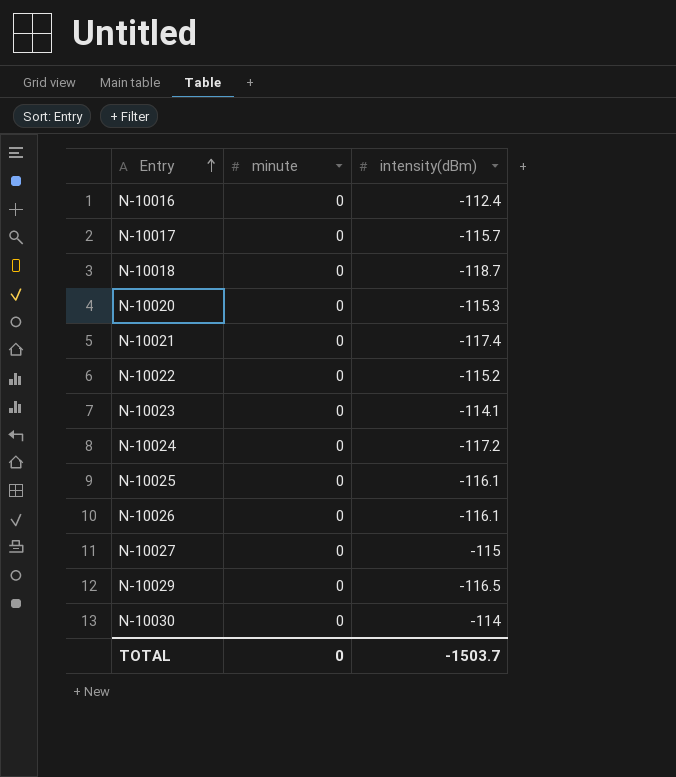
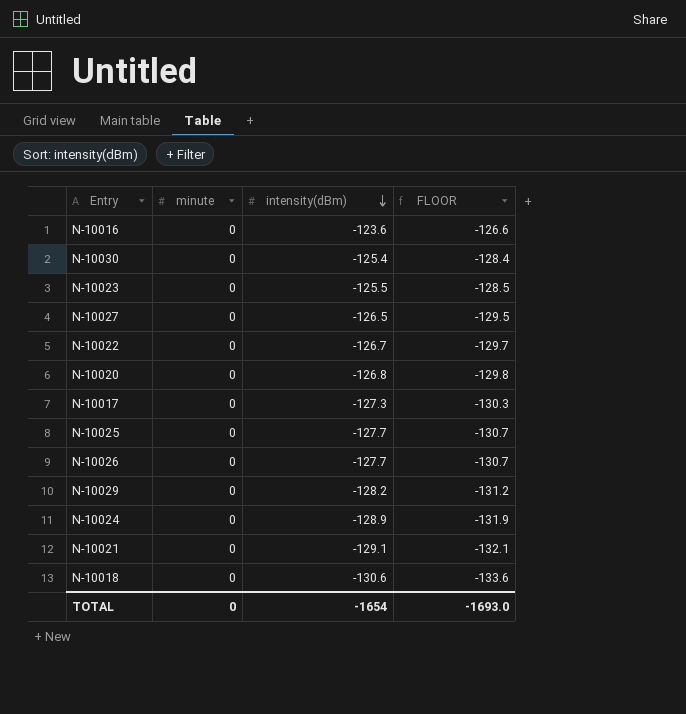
row order: Entry ascending -> intensity(dBm) descending
column FLOOR | formula: none -> [intensity(dBm)] - 3
N-10016 | intensity(dBm): -112.4 -> -123.6
N-10030 | intensity(dBm): -114 -> -125.4
N-10023 | intensity(dBm): -114.1 -> -125.5
N-10027 | intensity(dBm): -115 -> -126.5
N-10022 | intensity(dBm): -115.2 -> -126.7
N-10020 | intensity(dBm): -115.3 -> -126.8
N-10017 | intensity(dBm): -115.7 -> -127.3
N-10025 | intensity(dBm): -116.1 -> -127.7
N-10026 | intensity(dBm): -116.1 -> -127.7
N-10029 | intensity(dBm): -116.5 -> -128.2
N-10024 | intensity(dBm): -117.2 -> -128.9
N-10021 | intensity(dBm): -117.4 -> -129.1
N-10018 | intensity(dBm): -118.7 -> -130.6
TOTAL | intensity(dBm): -1503.7 -> -1654

